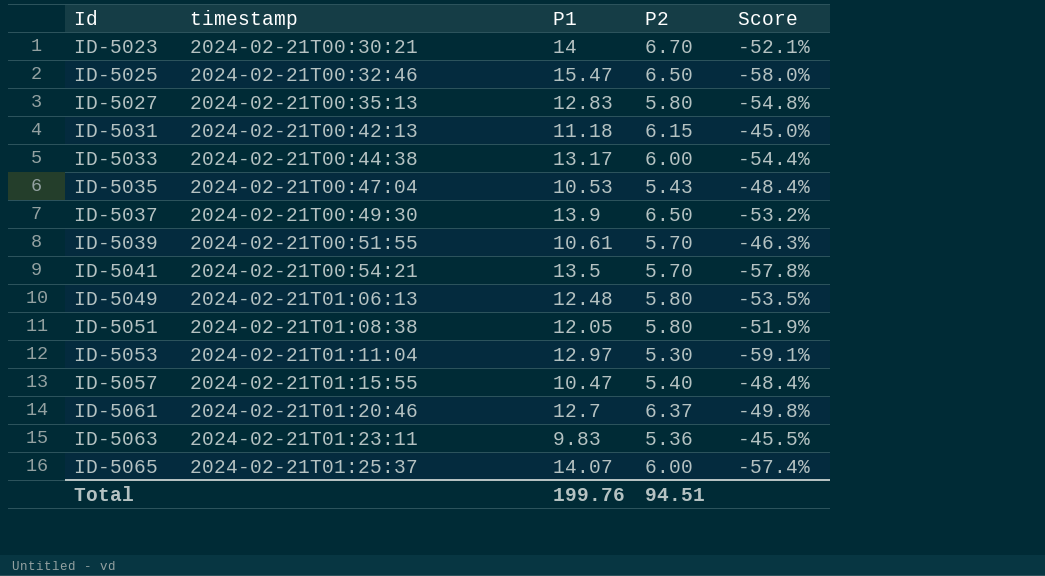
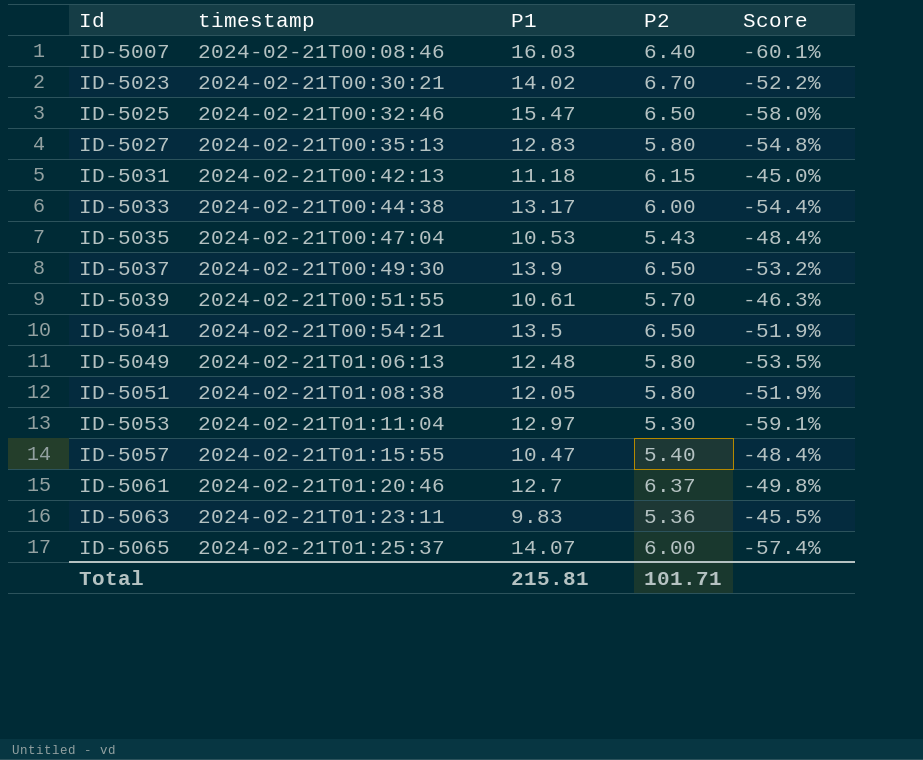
row ID-5007: none -> 2024-02-21T00:08:46 | 16.03 | 6.40 | -60.1%
ID-5023 | P1: 14 -> 14.02
ID-5023 | Score: -52.1% -> -52.2%
ID-5041 | P2: 5.70 -> 6.50
ID-5041 | Score: -57.8% -> -51.9%
Total | P1: 199.76 -> 215.81
Total | P2: 94.51 -> 101.71

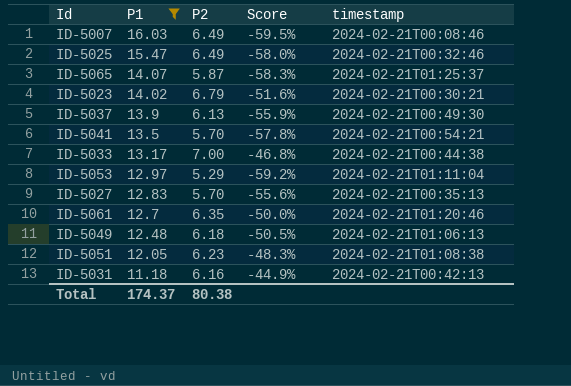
filter: none -> P1 >= 11.18
row order: Id ascending -> P1 descending
column timestamp | position: 2 -> 5
ID-5007 | P2: 6.40 -> 6.49
ID-5007 | Score: -60.1% -> -59.5%
ID-5025 | P2: 6.50 -> 6.49
ID-5065 | P2: 6.00 -> 5.87
ID-5065 | Score: -57.4% -> -58.3%
ID-5023 | P2: 6.70 -> 6.79
ID-5023 | Score: -52.2% -> -51.6%
ID-5037 | P2: 6.50 -> 6.13
ID-5037 | Score: -53.2% -> -55.9%
ID-5041 | P2: 6.50 -> 5.70
ID-5041 | Score: -51.9% -> -57.8%
ID-5033 | P2: 6.00 -> 7.00
ID-5033 | Score: -54.4% -> -46.8%
ID-5053 | P2: 5.30 -> 5.29
ID-5053 | Score: -59.1% -> -59.2%
ID-5027 | P2: 5.80 -> 5.70
ID-5027 | Score: -54.8% -> -55.6%
ID-5061 | P2: 6.37 -> 6.35
ID-5061 | Score: -49.8% -> -50.0%
ID-5049 | P2: 5.80 -> 6.18
ID-5049 | Score: -53.5% -> -50.5%
ID-5051 | P2: 5.80 -> 6.23
ID-5051 | Score: -51.9% -> -48.3%
ID-5031 | P2: 6.15 -> 6.16
ID-5031 | Score: -45.0% -> -44.9%
Total | P1: 215.81 -> 174.37
Total | P2: 101.71 -> 80.38

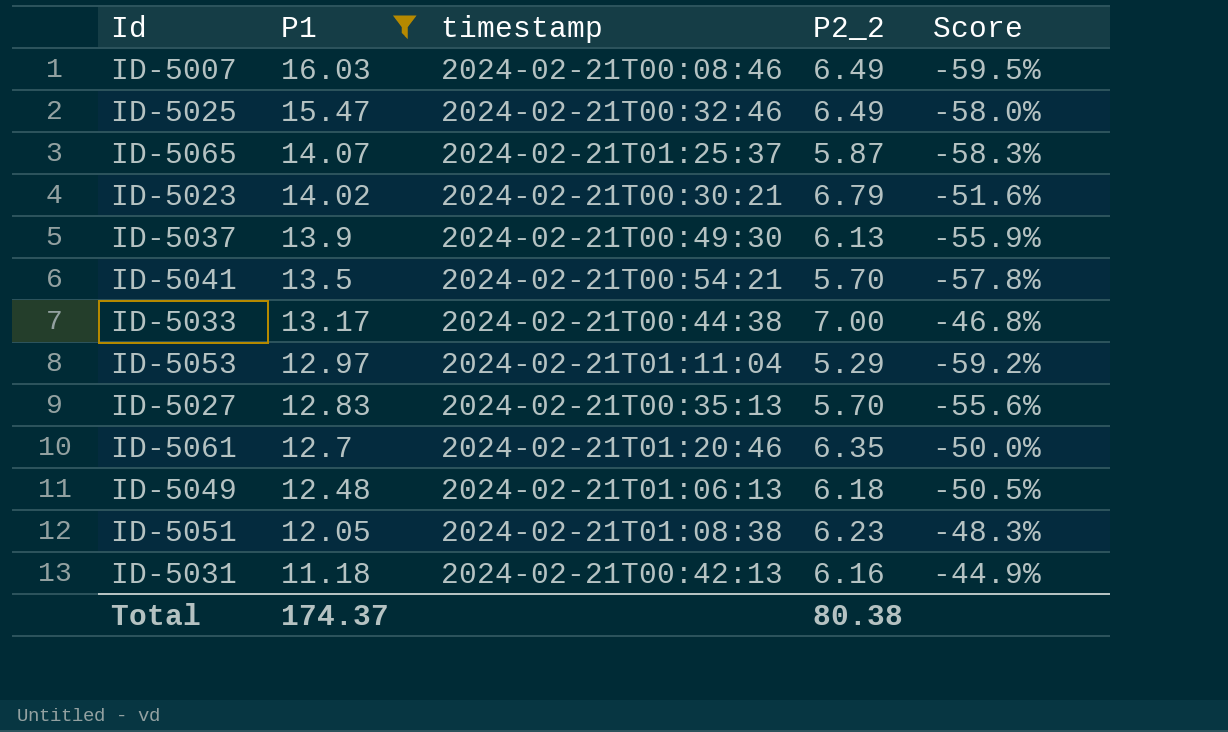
column timestamp | position: 5 -> 3
column name: P2 -> P2_2

